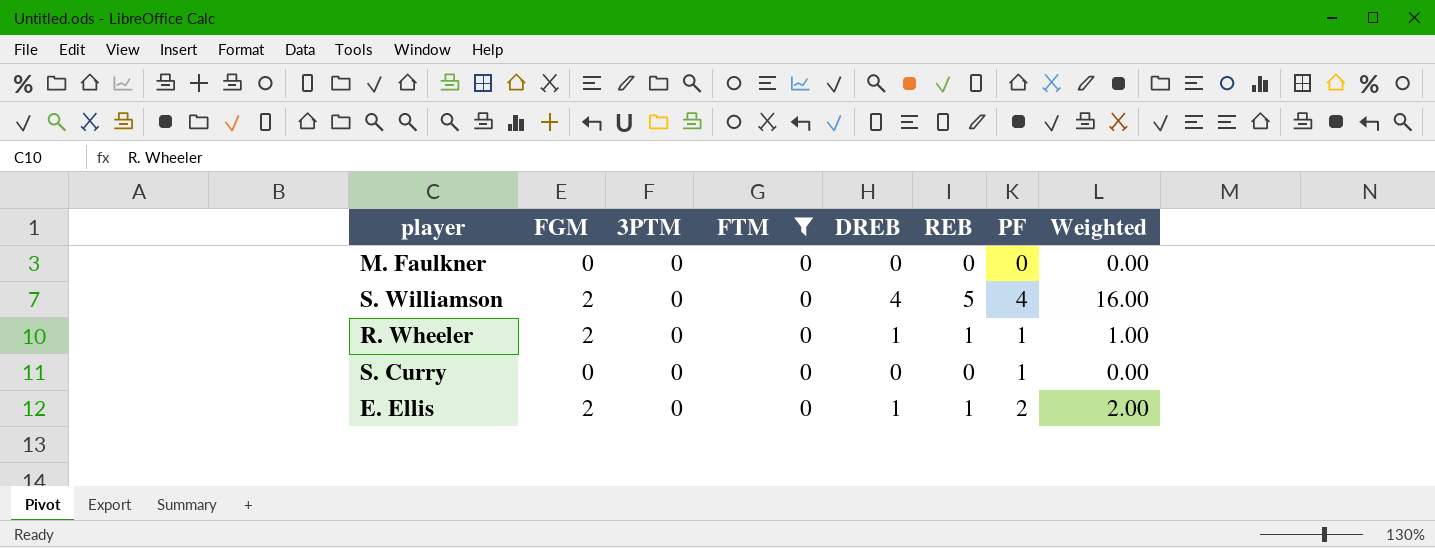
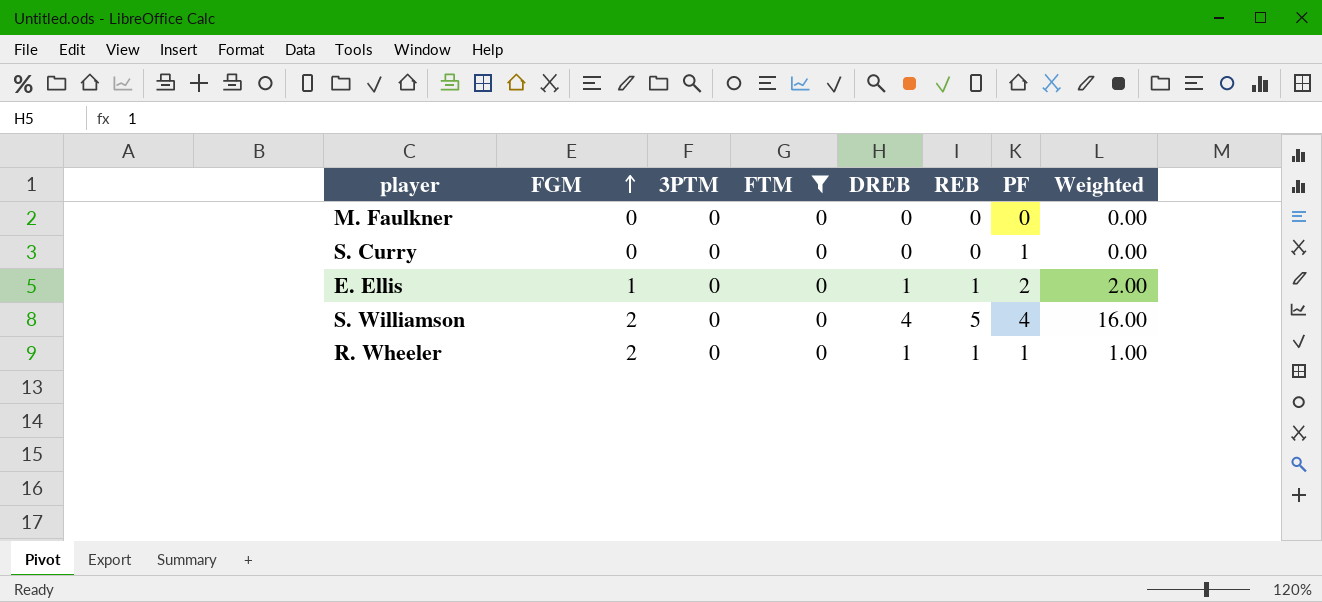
row order: none -> FGM ascending
E. Ellis | FGM: 2 -> 1

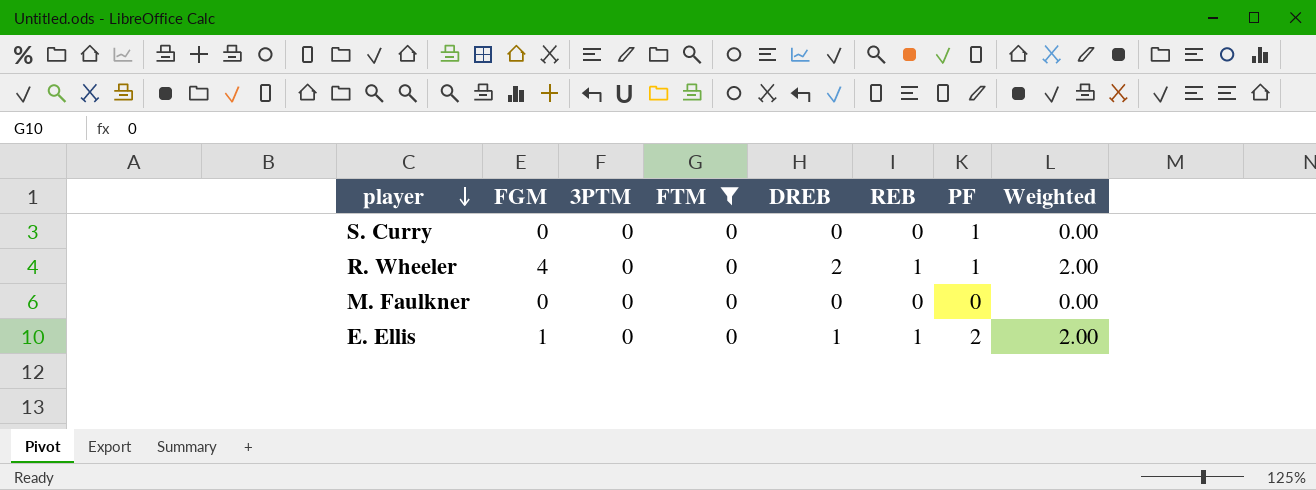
row order: FGM ascending -> player descending
row S. Williamson: 2 | 0 | 0 | 4 | 5 | 4 | 16.00 -> none
R. Wheeler | FGM: 2 -> 4
R. Wheeler | DREB: 1 -> 2
R. Wheeler | Weighted: 1.00 -> 2.00

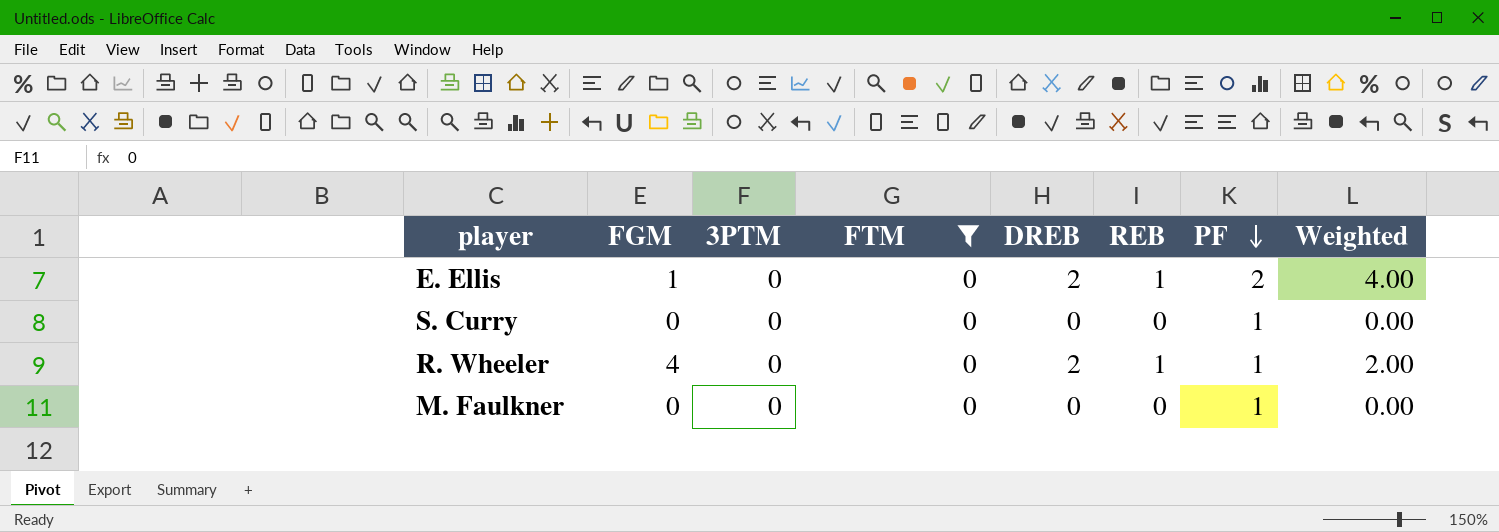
row order: player descending -> PF descending
E. Ellis | DREB: 1 -> 2
E. Ellis | Weighted: 2.00 -> 4.00
M. Faulkner | PF: 0 -> 1

